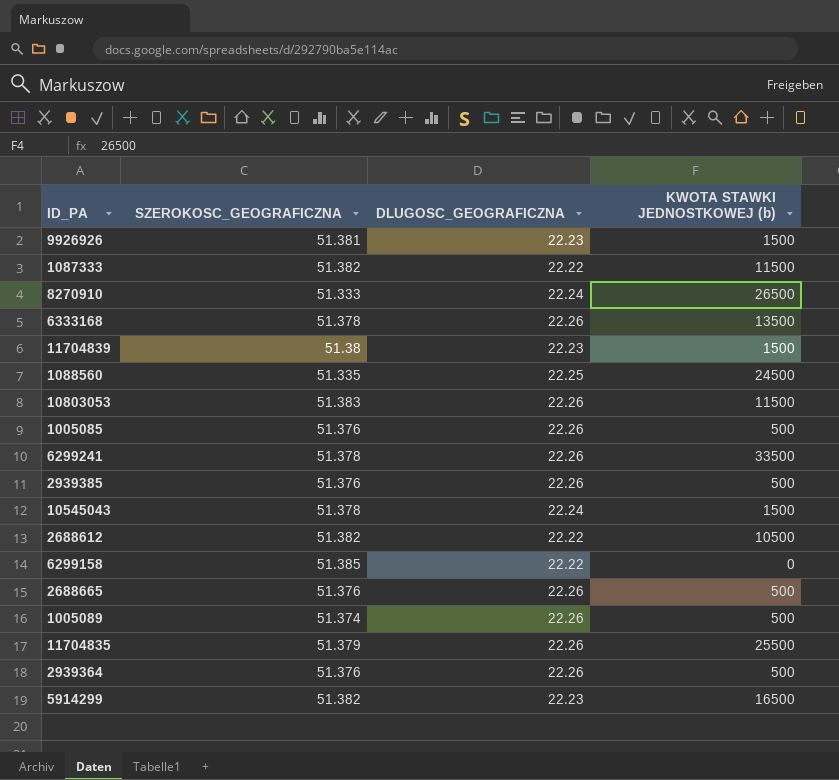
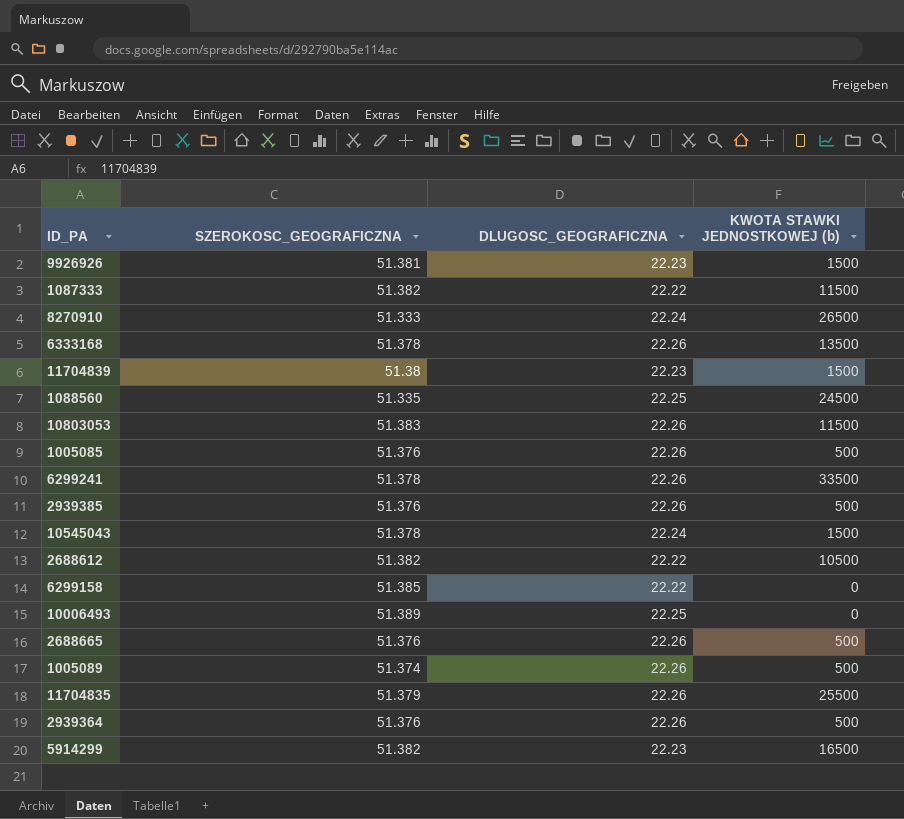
row 10006493: none -> 51.389 | 22.25 | 0

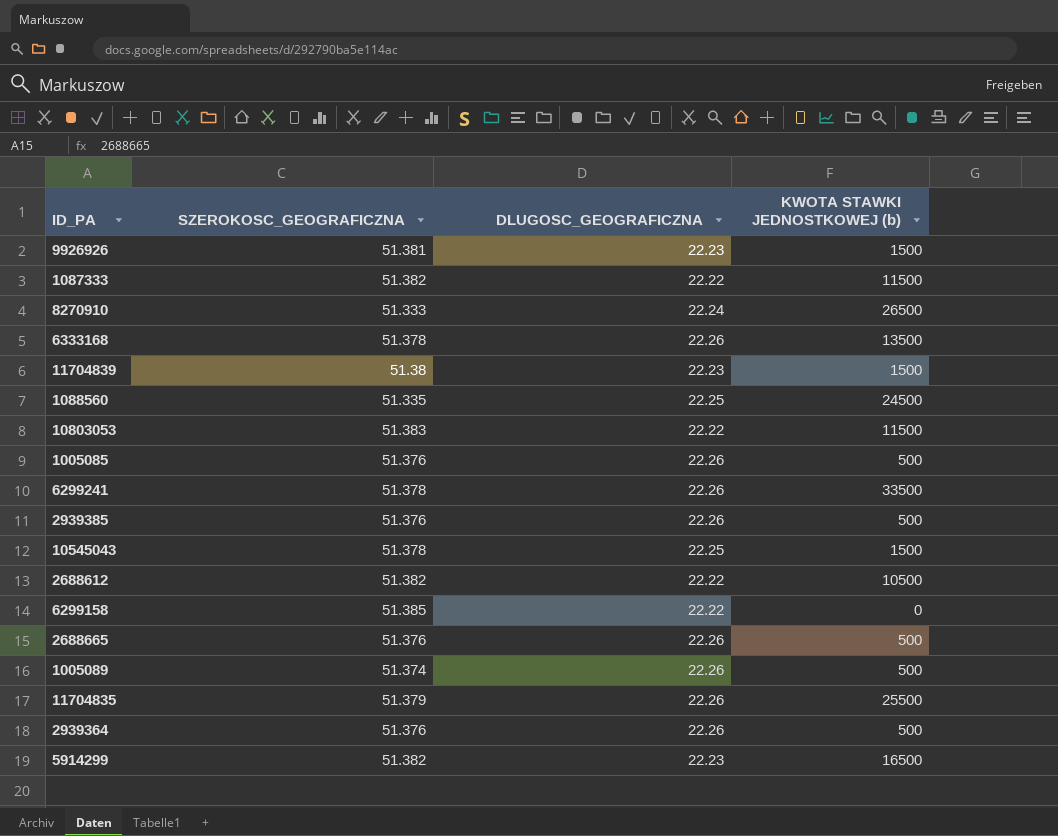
row 10006493: 51.389 | 22.25 | 0 -> none
10803053 | DLUGOSC_GEOGRAFICZNA: 22.26 -> 22.22
10545043 | DLUGOSC_GEOGRAFICZNA: 22.24 -> 22.25

